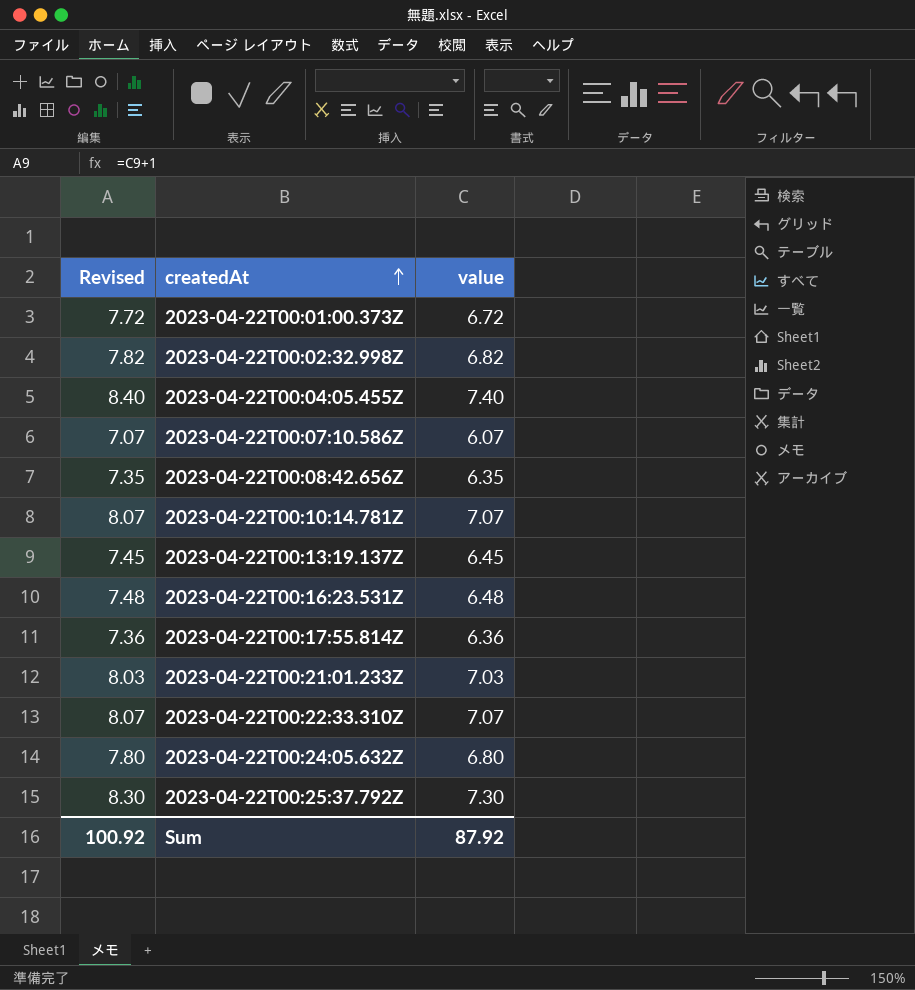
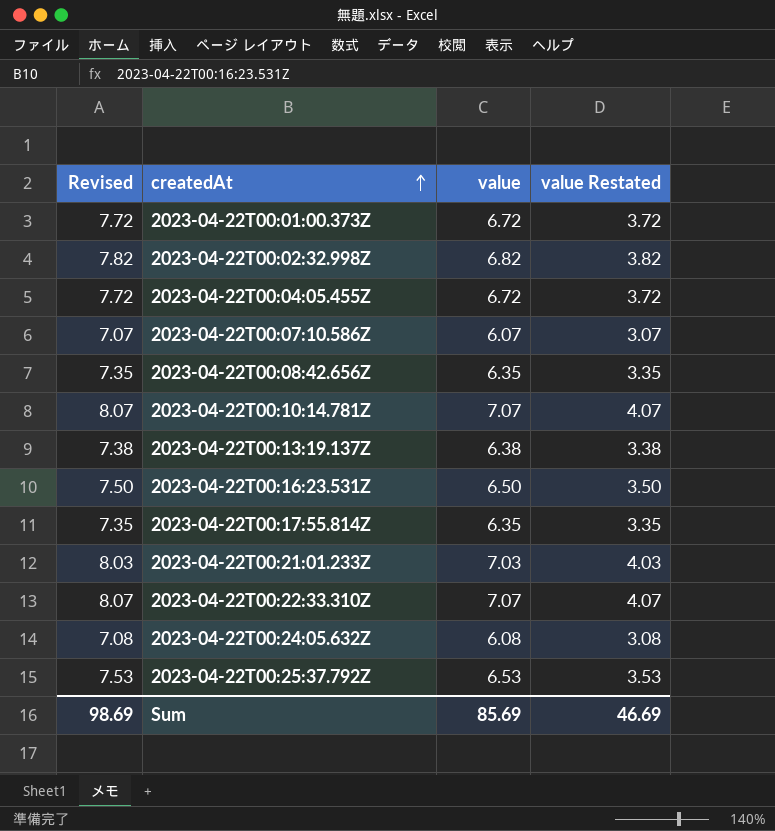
column value Restated | formula: none -> [value] - 3
2023-04-22T00:04:05.455Z | Revised: 8.40 -> 7.72
2023-04-22T00:04:05.455Z | value: 7.40 -> 6.72
2023-04-22T00:13:19.137Z | Revised: 7.45 -> 7.38
2023-04-22T00:13:19.137Z | value: 6.45 -> 6.38
2023-04-22T00:16:23.531Z | Revised: 7.48 -> 7.50
2023-04-22T00:16:23.531Z | value: 6.48 -> 6.50
2023-04-22T00:17:55.814Z | Revised: 7.36 -> 7.35
2023-04-22T00:17:55.814Z | value: 6.36 -> 6.35
2023-04-22T00:24:05.632Z | Revised: 7.80 -> 7.08
2023-04-22T00:24:05.632Z | value: 6.80 -> 6.08
2023-04-22T00:25:37.792Z | Revised: 8.30 -> 7.53
2023-04-22T00:25:37.792Z | value: 7.30 -> 6.53
Sum | Revised: 100.92 -> 98.69
Sum | value: 87.92 -> 85.69

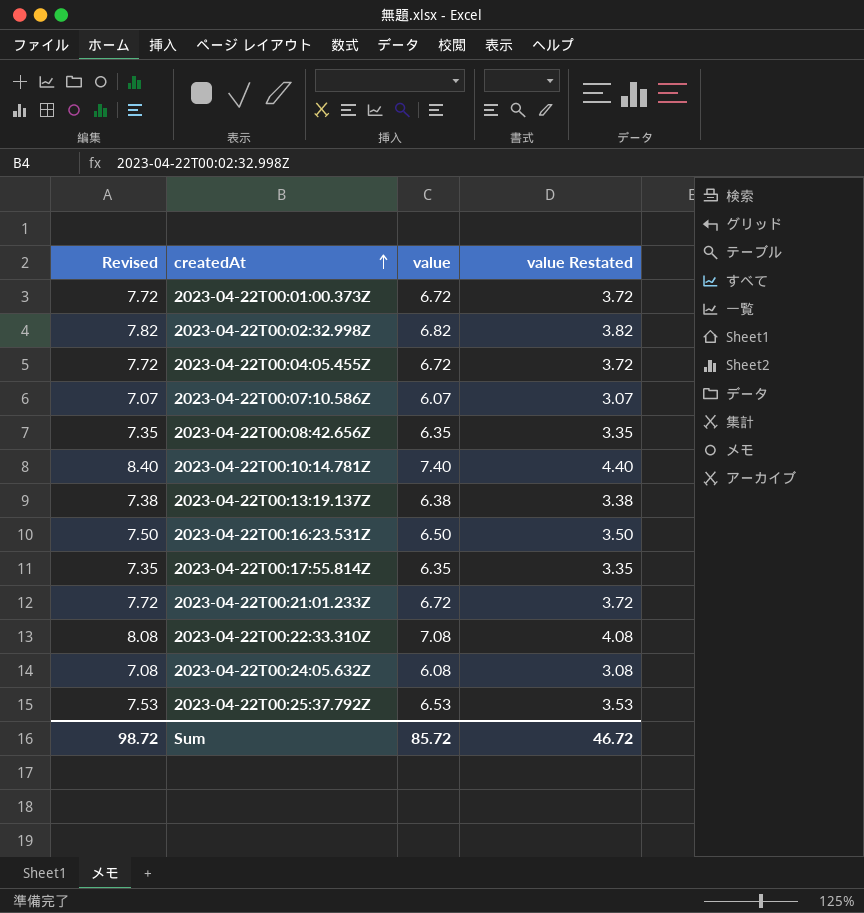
2023-04-22T00:10:14.781Z | Revised: 8.07 -> 8.40
2023-04-22T00:10:14.781Z | value: 7.07 -> 7.40
2023-04-22T00:10:14.781Z | value Restated: 4.07 -> 4.40
2023-04-22T00:21:01.233Z | Revised: 8.03 -> 7.72
2023-04-22T00:21:01.233Z | value: 7.03 -> 6.72
2023-04-22T00:21:01.233Z | value Restated: 4.03 -> 3.72
2023-04-22T00:22:33.310Z | Revised: 8.07 -> 8.08
2023-04-22T00:22:33.310Z | value: 7.07 -> 7.08
2023-04-22T00:22:33.310Z | value Restated: 4.07 -> 4.08
Sum | Revised: 98.69 -> 98.72
Sum | value: 85.69 -> 85.72
Sum | value Restated: 46.69 -> 46.72

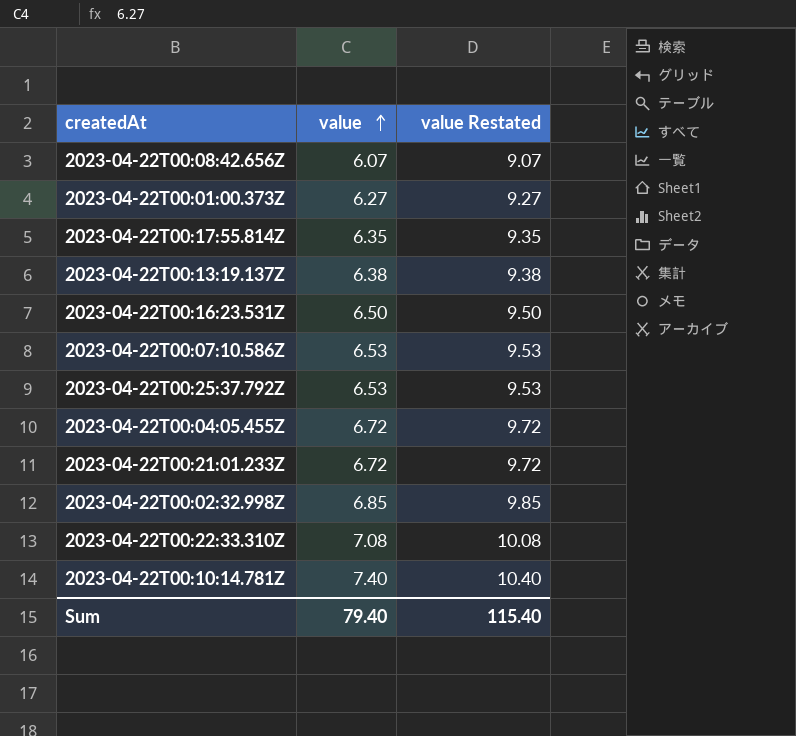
row order: createdAt ascending -> value ascending
column Revised | formula: [value] + 1 -> none
column value Restated | formula: [value] - 3 -> [value] + 3
row 2023-04-22T00:24:05.632Z: 7.08 | 6.08 | 3.08 -> none
2023-04-22T00:08:42.656Z | value: 6.35 -> 6.07
2023-04-22T00:01:00.373Z | value: 6.72 -> 6.27
2023-04-22T00:07:10.586Z | value: 6.07 -> 6.53
2023-04-22T00:02:32.998Z | value: 6.82 -> 6.85
Sum | value: 85.72 -> 79.40
Sum | value Restated: 46.72 -> 115.40

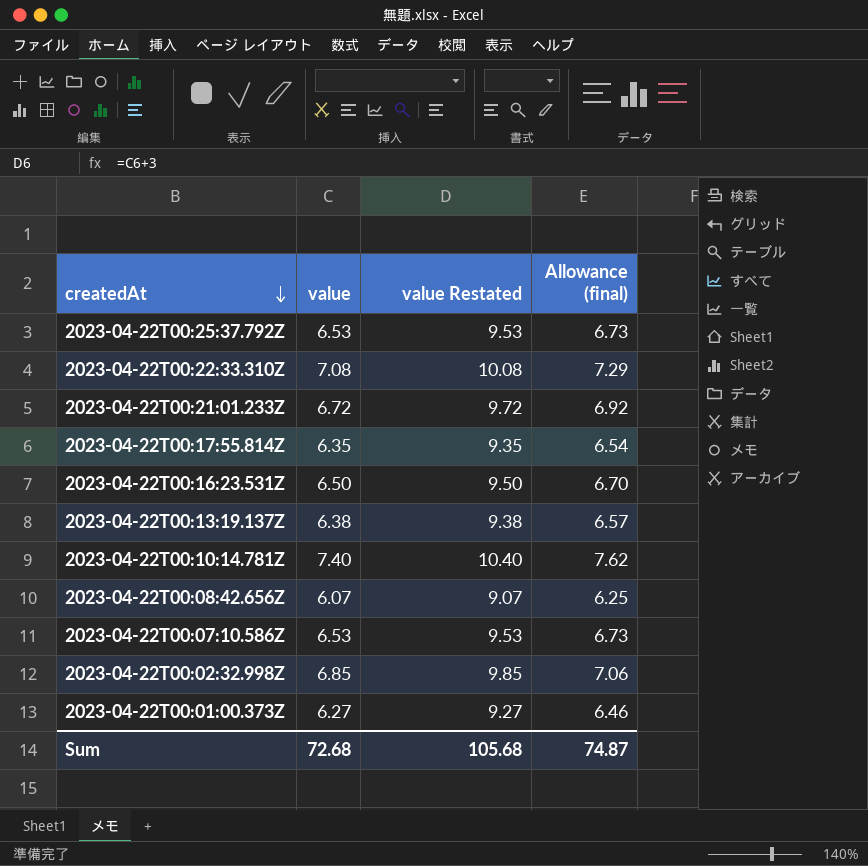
row order: value ascending -> createdAt descending
column Allowance (final) | formula: none -> [value] * 1.03
row 2023-04-22T00:04:05.455Z: 6.72 | 9.72 -> none
Sum | value: 79.40 -> 72.68
Sum | value Restated: 115.40 -> 105.68

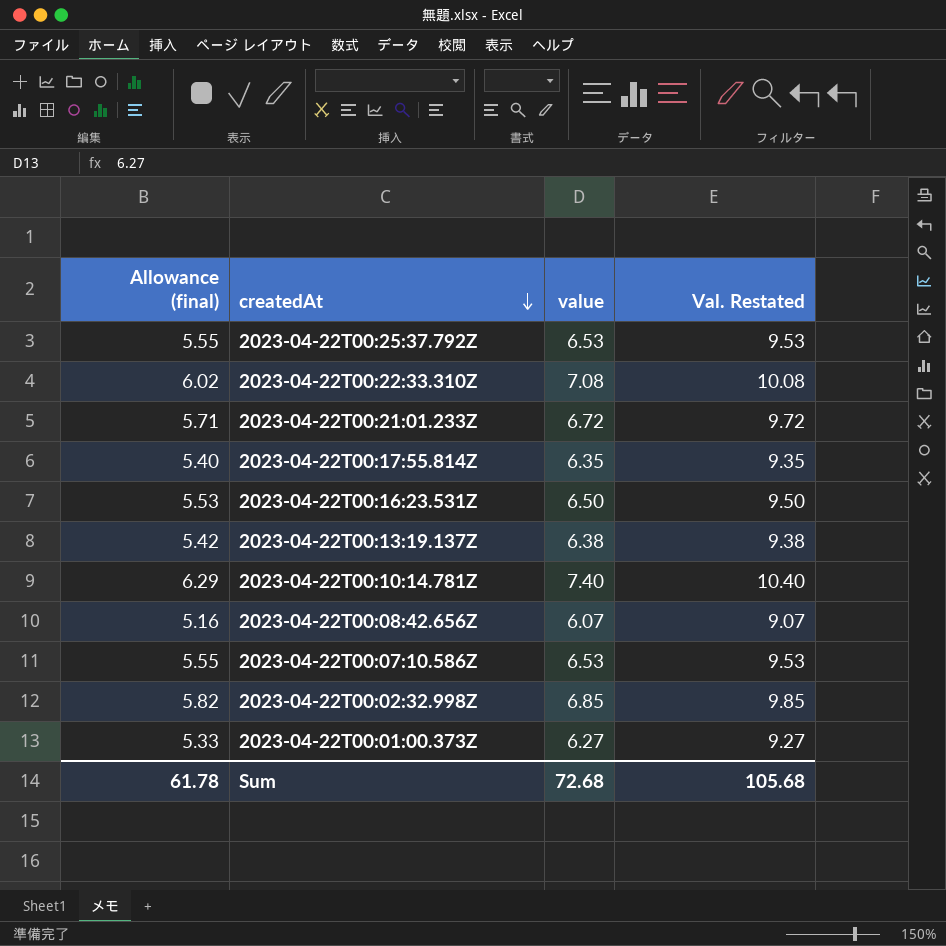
column Allowance (final) | formula: [value] * 1.03 -> [value] * 0.85
column Allowance (final) | position: 4 -> 1
column name: value Restated -> Val. Restated
Sum | Allowance (final): 74.87 -> 61.78

